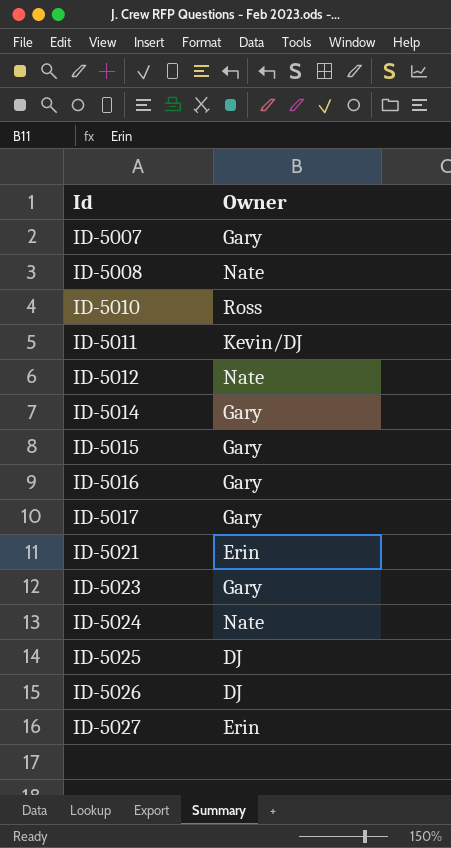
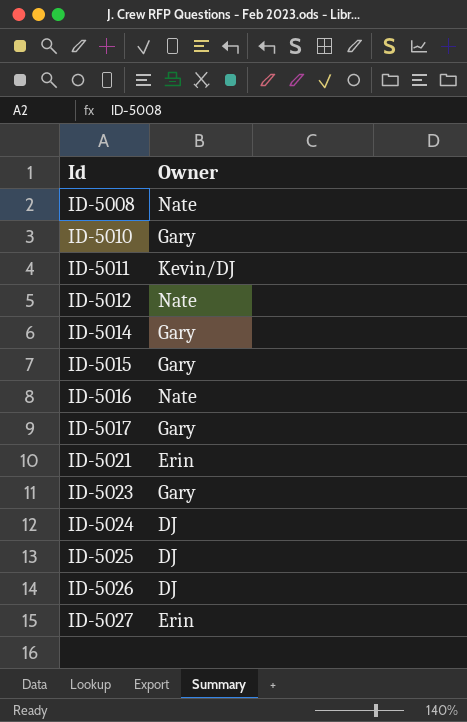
row ID-5007: Gary -> none
ID-5010 | Owner: Ross -> Gary
ID-5016 | Owner: Gary -> Nate
ID-5024 | Owner: Nate -> DJ

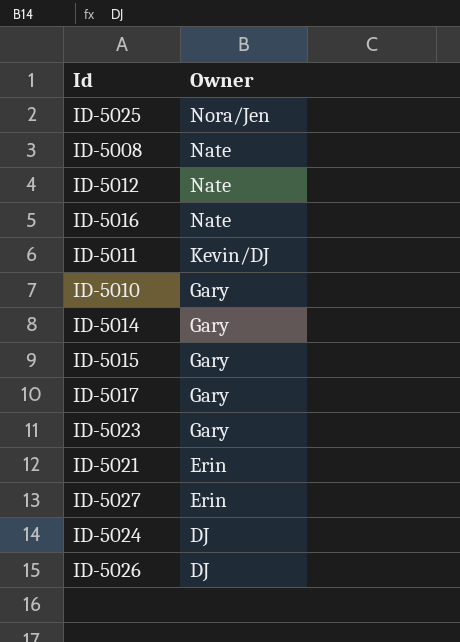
row order: Id ascending -> Owner descending
ID-5025 | Owner: DJ -> Nora/Jen

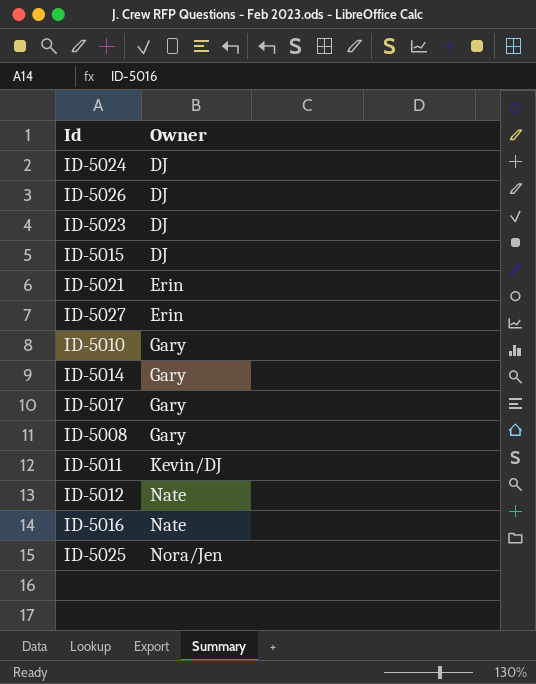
row order: Owner descending -> Owner ascending
ID-5023 | Owner: Gary -> DJ
ID-5015 | Owner: Gary -> DJ
ID-5008 | Owner: Nate -> Gary

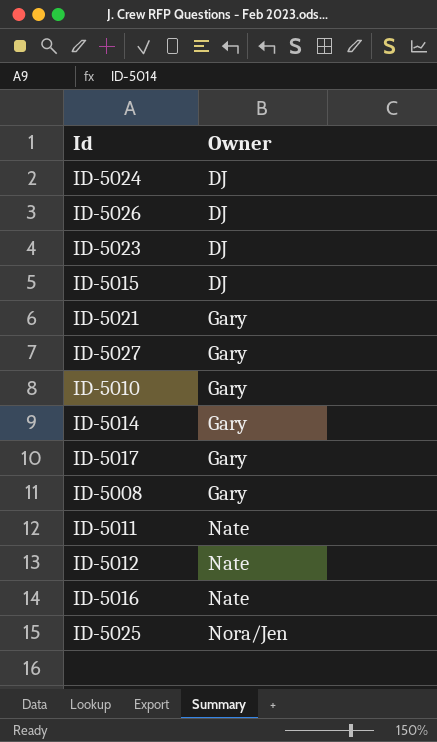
ID-5021 | Owner: Erin -> Gary
ID-5027 | Owner: Erin -> Gary
ID-5011 | Owner: Kevin/DJ -> Nate

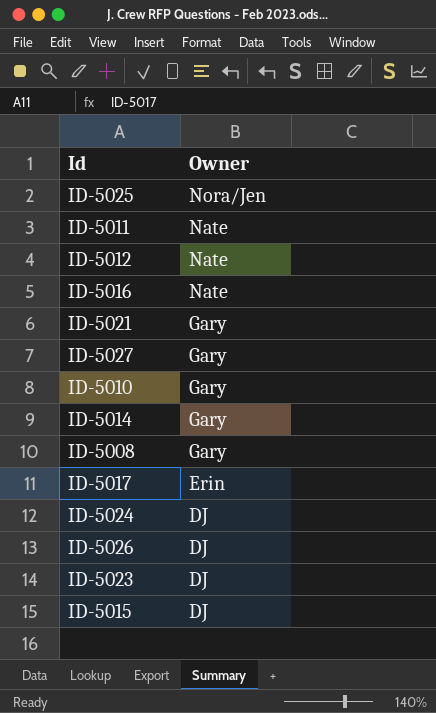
row order: Owner ascending -> Owner descending
ID-5017 | Owner: Gary -> Erin

